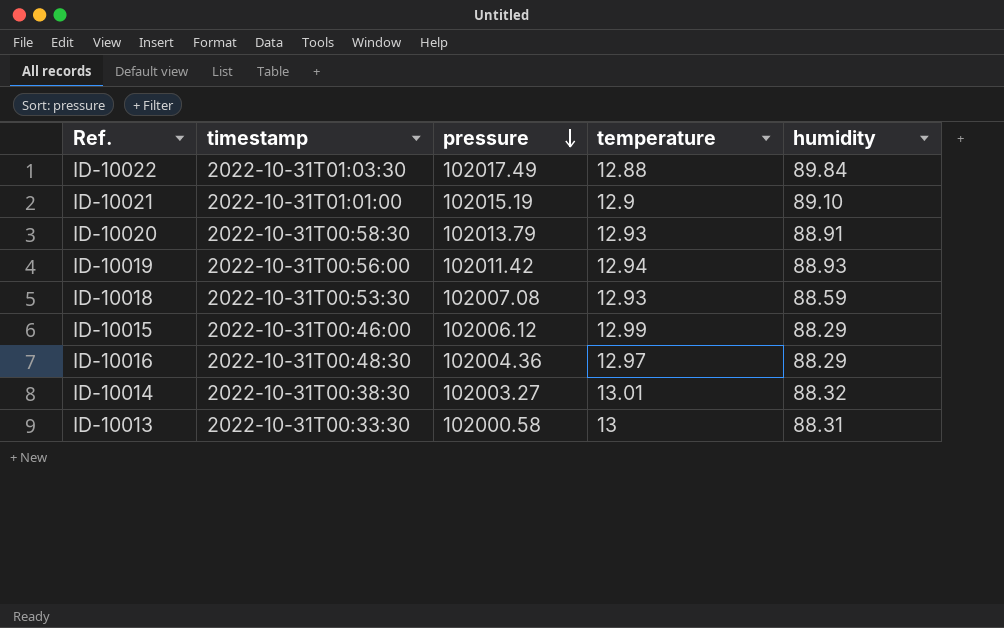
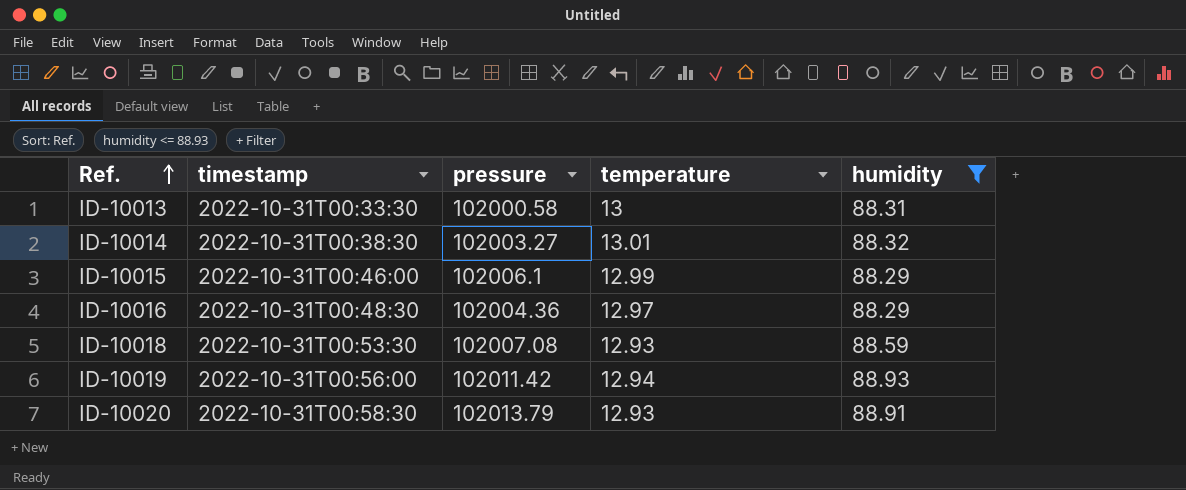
filter: none -> humidity <= 88.93
row order: pressure descending -> Ref. ascending
ID-10015 | pressure: 102006.12 -> 102006.1

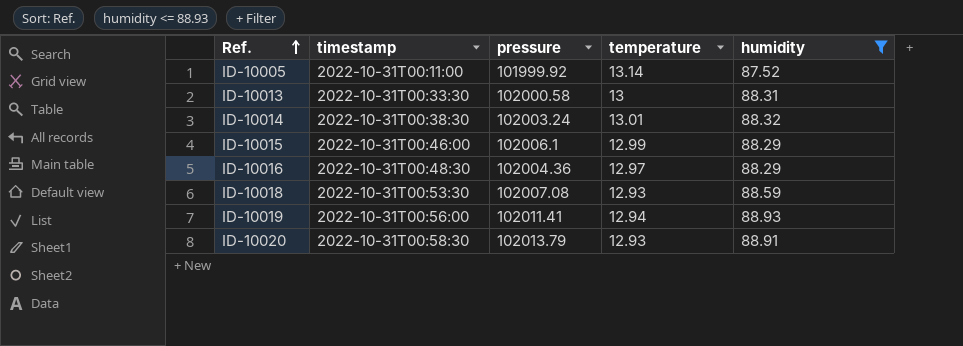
row ID-10005: none -> 2022-10-31T00:11:00 | 101999.92 | 13.14 | 87.52
ID-10014 | pressure: 102003.27 -> 102003.24
ID-10019 | pressure: 102011.42 -> 102011.41

